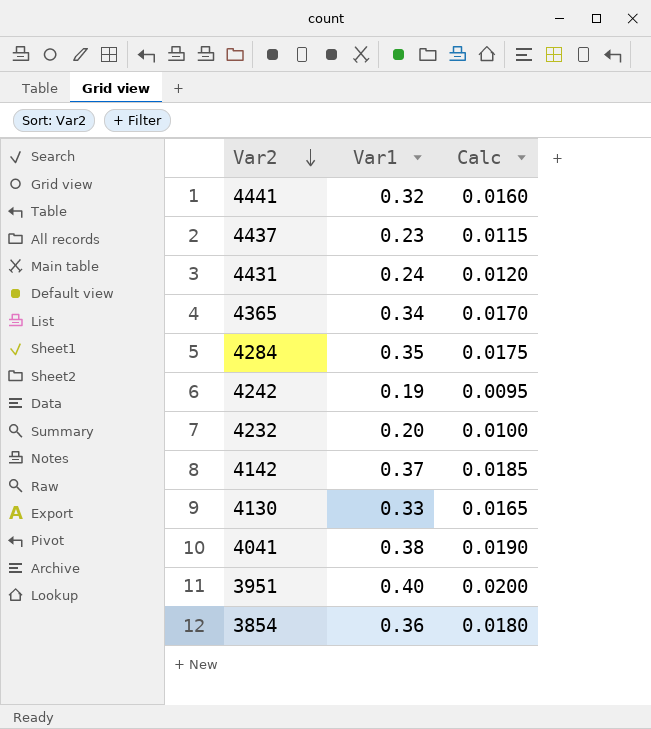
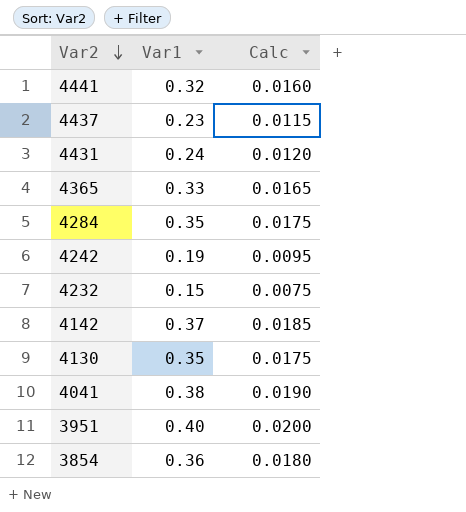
4365 | Var1: 0.34 -> 0.33
4365 | Calc: 0.0170 -> 0.0165
4232 | Var1: 0.20 -> 0.15
4232 | Calc: 0.0100 -> 0.0075
4130 | Var1: 0.33 -> 0.35
4130 | Calc: 0.0165 -> 0.0175

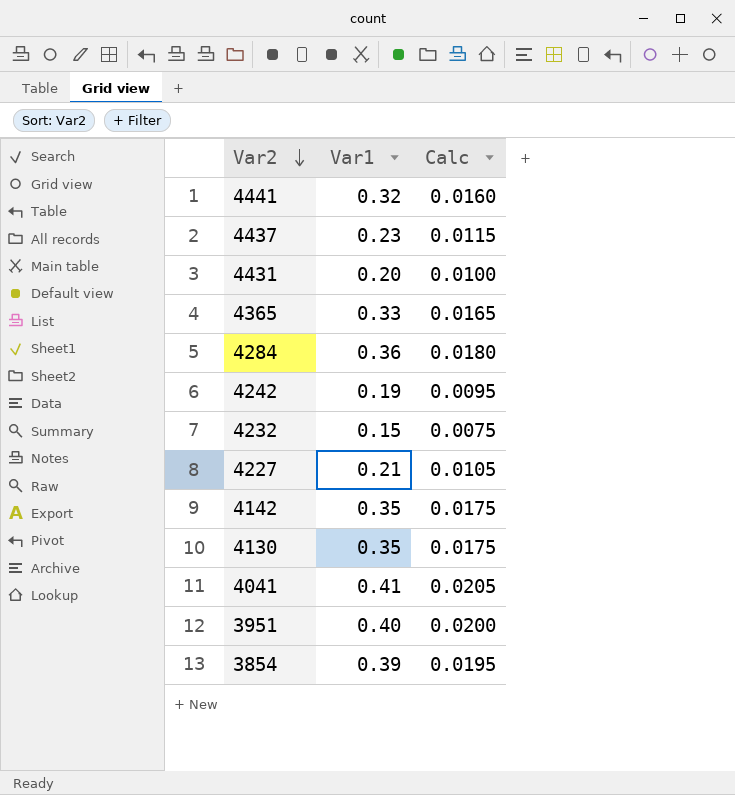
4431 | Var1: 0.24 -> 0.20
4431 | Calc: 0.0120 -> 0.0100
4284 | Var1: 0.35 -> 0.36
4284 | Calc: 0.0175 -> 0.0180
row 4227: none -> 0.21 | 0.0105
4142 | Var1: 0.37 -> 0.35
4142 | Calc: 0.0185 -> 0.0175
4041 | Var1: 0.38 -> 0.41
4041 | Calc: 0.0190 -> 0.0205
3854 | Var1: 0.36 -> 0.39
3854 | Calc: 0.0180 -> 0.0195

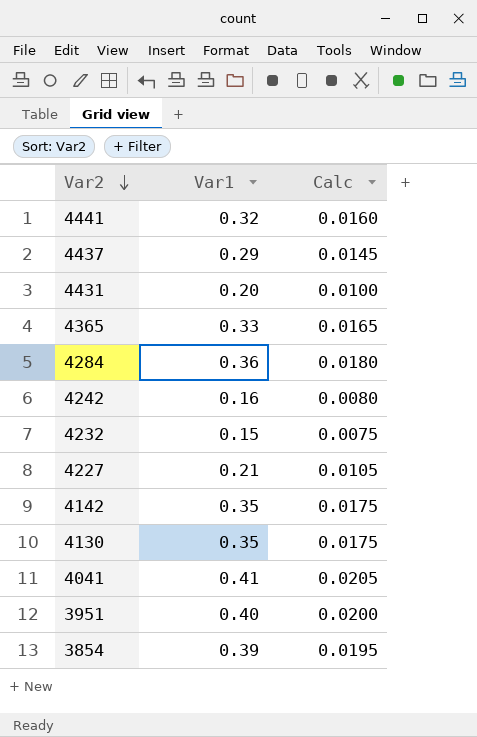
4437 | Var1: 0.23 -> 0.29
4437 | Calc: 0.0115 -> 0.0145
4242 | Var1: 0.19 -> 0.16
4242 | Calc: 0.0095 -> 0.0080

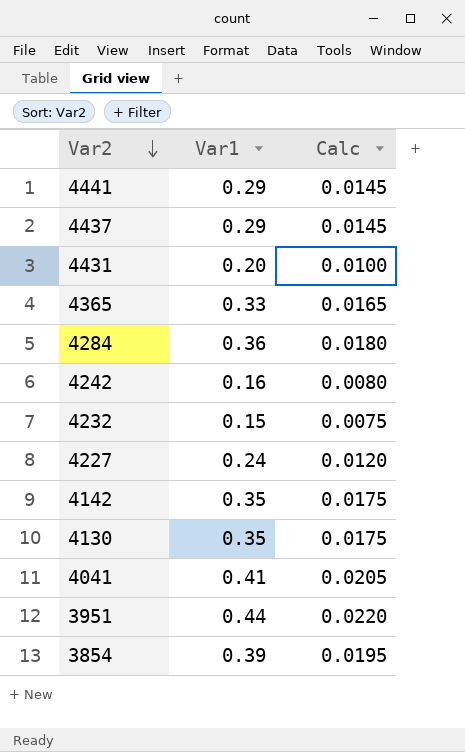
4441 | Var1: 0.32 -> 0.29
4441 | Calc: 0.0160 -> 0.0145
4227 | Var1: 0.21 -> 0.24
4227 | Calc: 0.0105 -> 0.0120
3951 | Var1: 0.40 -> 0.44
3951 | Calc: 0.0200 -> 0.0220

